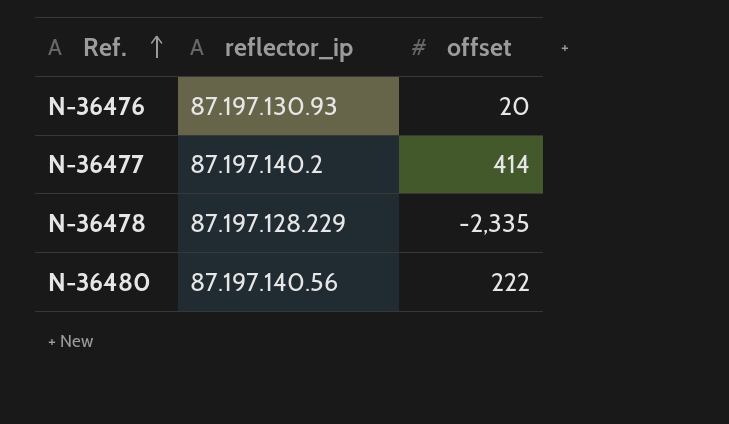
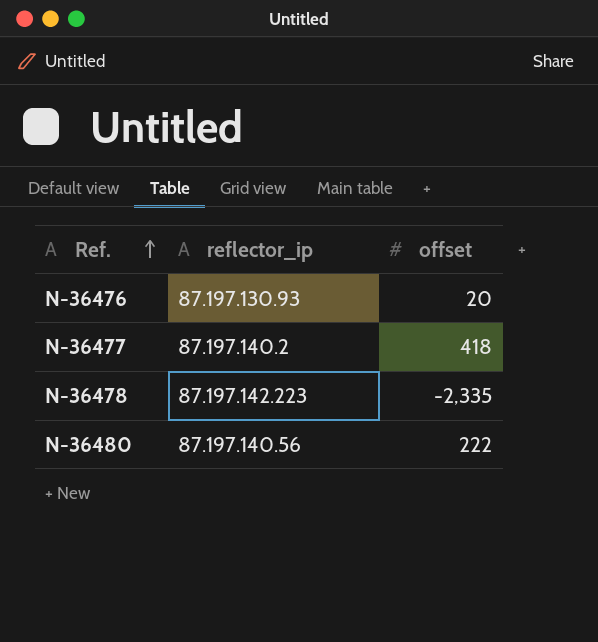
N-36477 | offset: 414 -> 418
N-36478 | reflector_ip: 87.197.128.229 -> 87.197.142.223

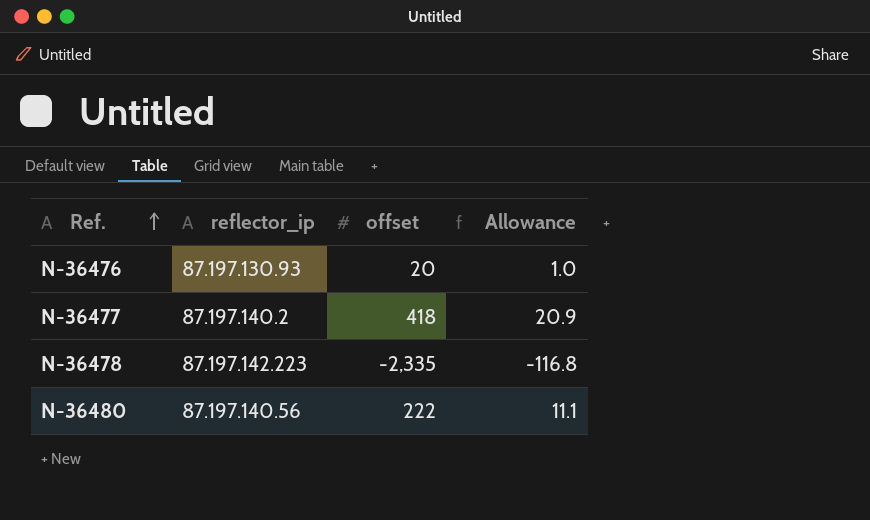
column Allowance | formula: none -> [offset] * 0.05

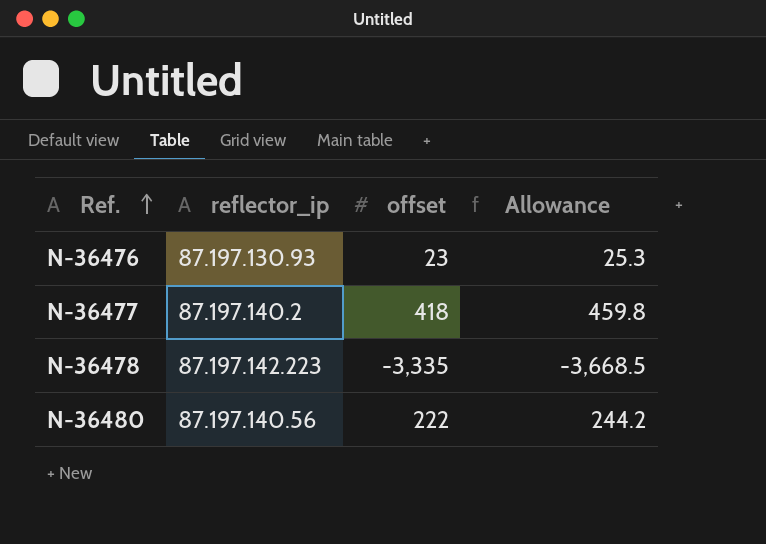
column Allowance | formula: [offset] * 0.05 -> [offset] * 1.1
N-36476 | offset: 20 -> 23
N-36478 | offset: -2,335 -> -3,335

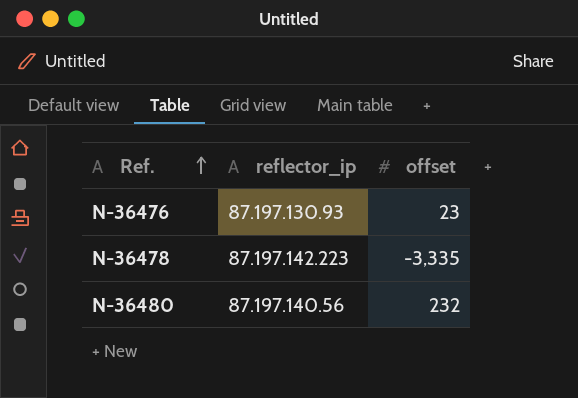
column Allowance | formula: [offset] * 1.1 -> none
row N-36477: 87.197.140.2 | 418 | 459.8 -> none
N-36480 | offset: 222 -> 232

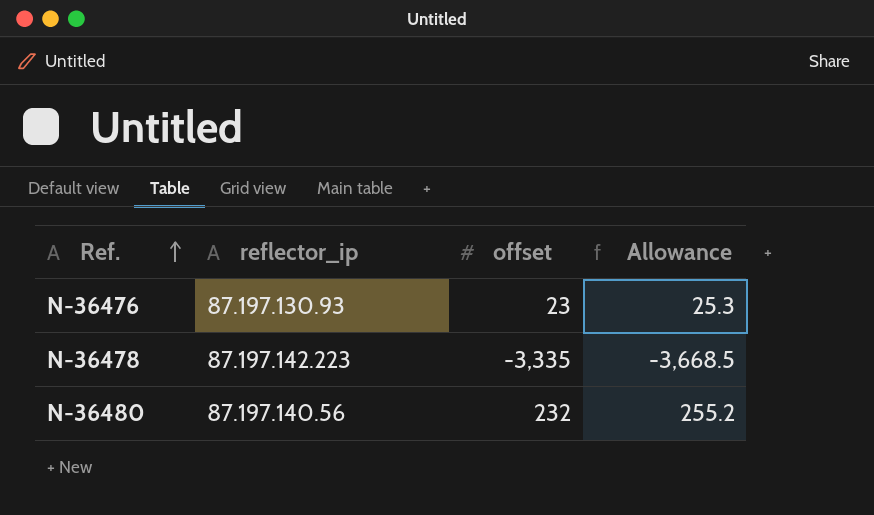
column Allowance | formula: none -> [offset] * 1.1

